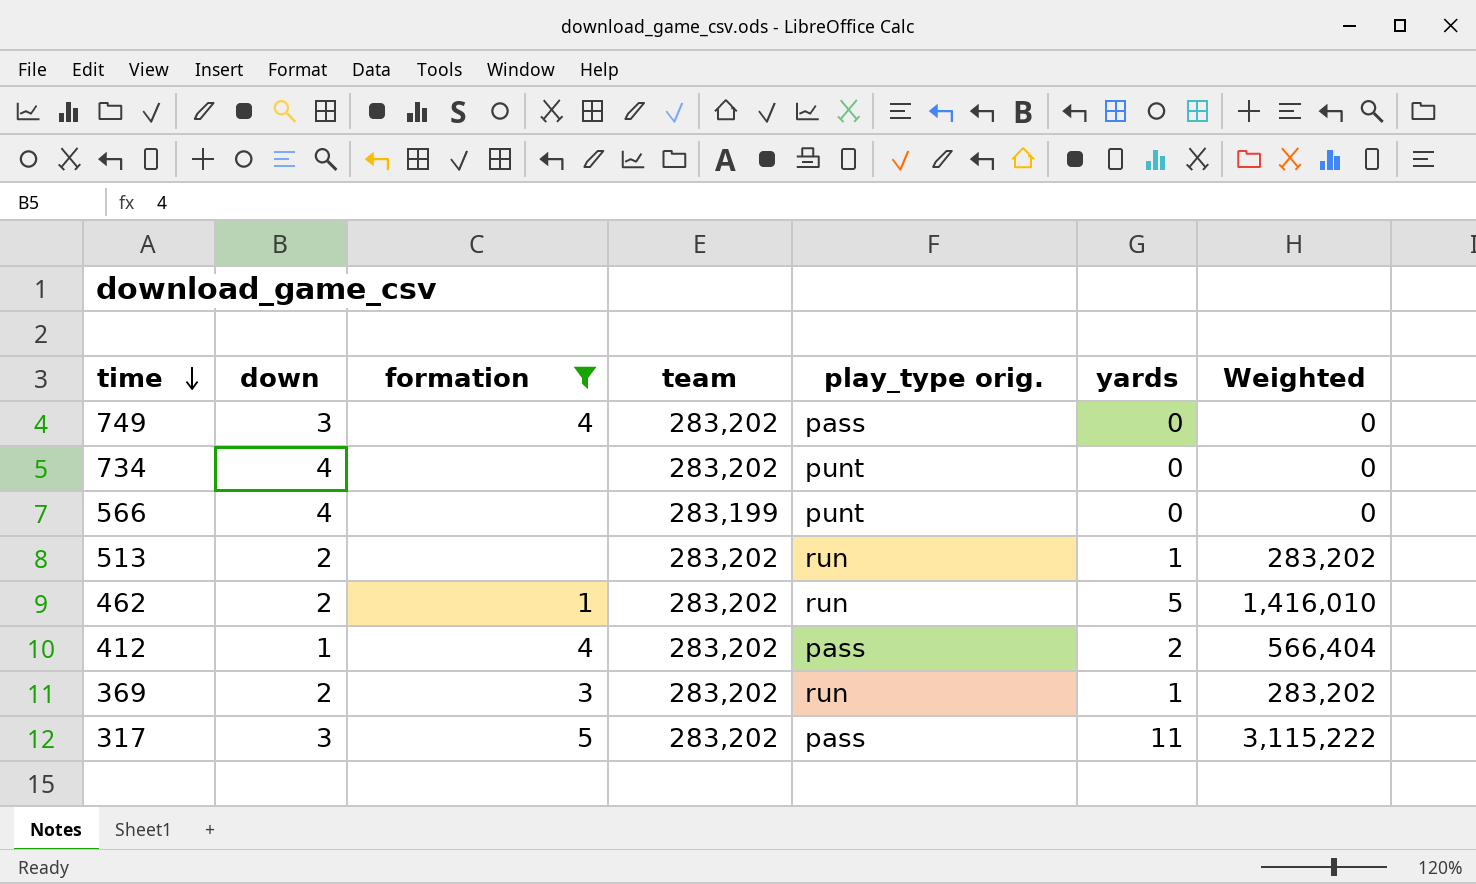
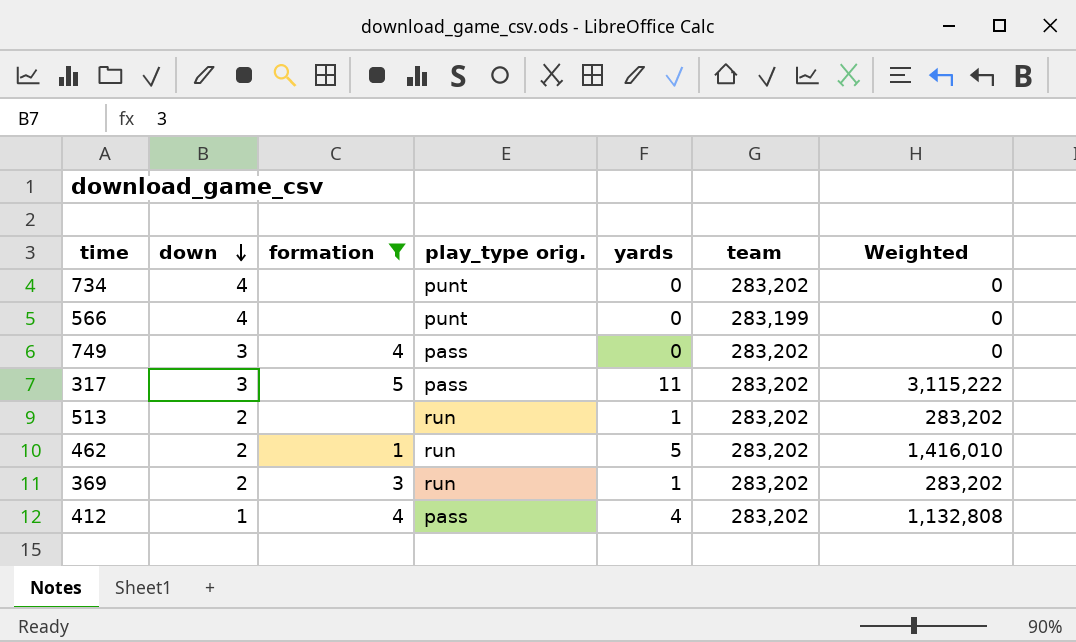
row order: time descending -> down descending
column team | position: 4 -> 6
412 | yards: 2 -> 4
412 | Weighted: 566,404 -> 1,132,808

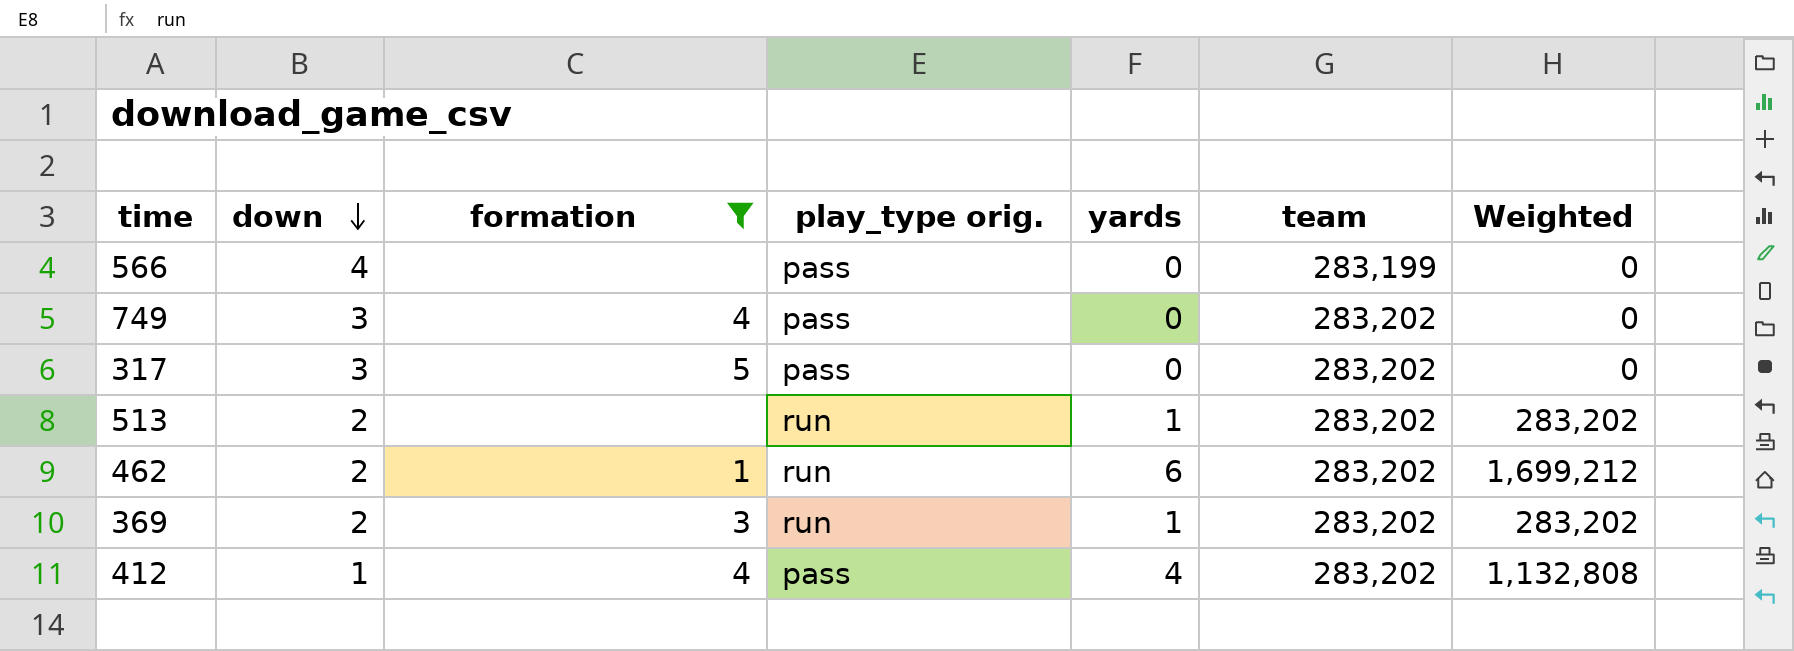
row 734: 4 | none | punt | 0 | 283,202 | 0 -> none
566 | play_type orig.: punt -> pass
317 | yards: 11 -> 0
317 | Weighted: 3,115,222 -> 0
462 | yards: 5 -> 6
462 | Weighted: 1,416,010 -> 1,699,212

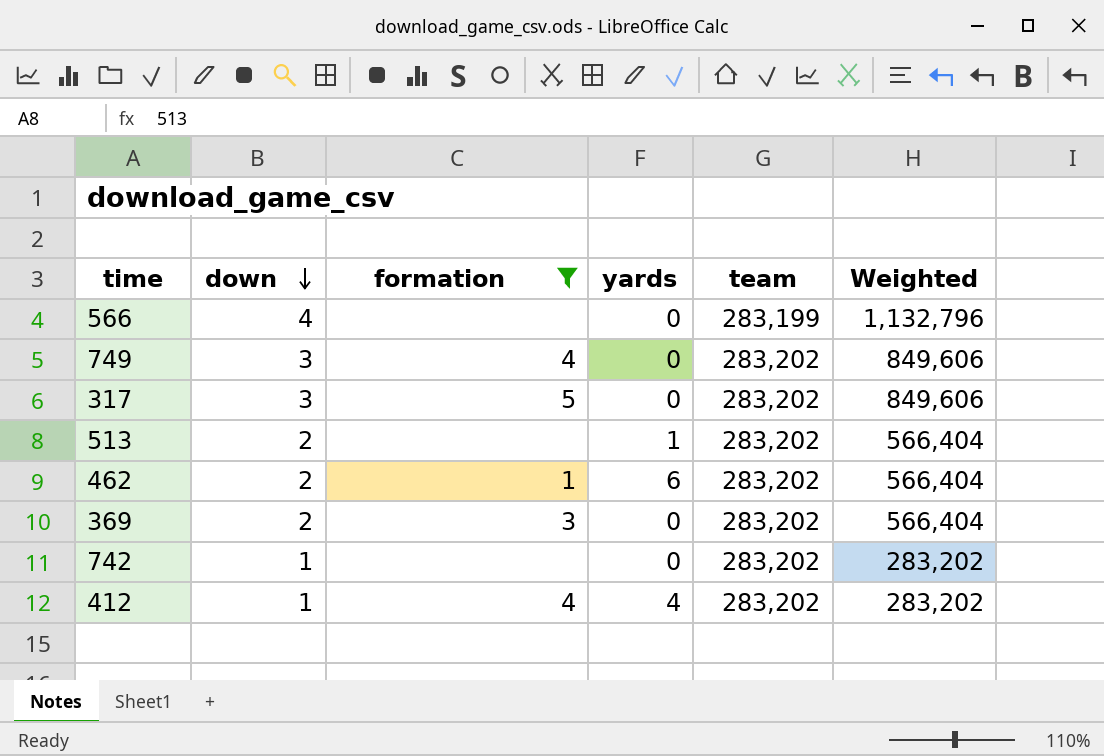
column play_type orig. | position: 4 -> none
column Weighted | formula: [yards] * [team] -> [down] * [team]
369 | yards: 1 -> 0
row 742: none -> 1 | none | 0 | 283,202 | 283,202

